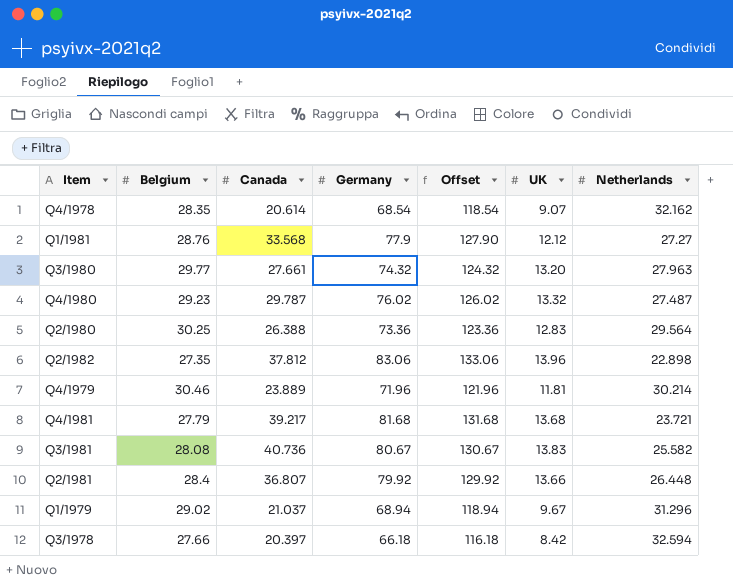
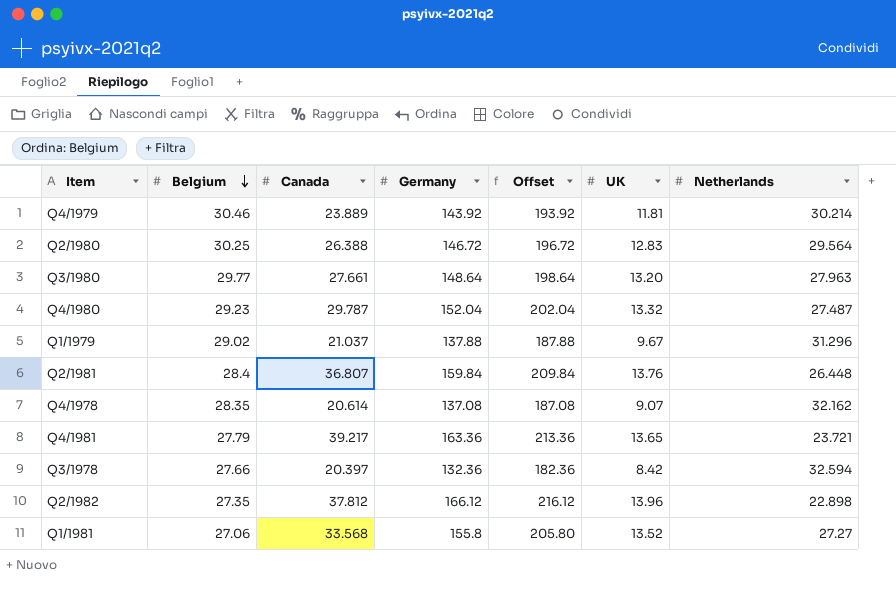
row order: none -> Belgium descending
row Q3/1981: 28.08 | 40.736 | 80.67 | 130.67 | 13.83 | 25.582 -> none
Q4/1979 | Germany: 71.96 -> 143.92
Q4/1979 | Offset: 121.96 -> 193.92
Q2/1980 | Germany: 73.36 -> 146.72
Q2/1980 | Offset: 123.36 -> 196.72
Q3/1980 | Germany: 74.32 -> 148.64
Q3/1980 | Offset: 124.32 -> 198.64
Q4/1980 | Germany: 76.02 -> 152.04
Q4/1980 | Offset: 126.02 -> 202.04
Q1/1979 | Germany: 68.94 -> 137.88
Q1/1979 | Offset: 118.94 -> 187.88
Q2/1981 | Germany: 79.92 -> 159.84
Q2/1981 | Offset: 129.92 -> 209.84
Q2/1981 | UK: 13.66 -> 13.76
Q4/1978 | Germany: 68.54 -> 137.08
Q4/1978 | Offset: 118.54 -> 187.08
Q4/1981 | Germany: 81.68 -> 163.36
Q4/1981 | Offset: 131.68 -> 213.36
Q4/1981 | UK: 13.68 -> 13.65
Q3/1978 | Germany: 66.18 -> 132.36
Q3/1978 | Offset: 116.18 -> 182.36
Q2/1982 | Germany: 83.06 -> 166.12
Q2/1982 | Offset: 133.06 -> 216.12
Q1/1981 | Belgium: 28.76 -> 27.06
Q1/1981 | Germany: 77.9 -> 155.8
Q1/1981 | Offset: 127.90 -> 205.80
Q1/1981 | UK: 12.12 -> 13.52

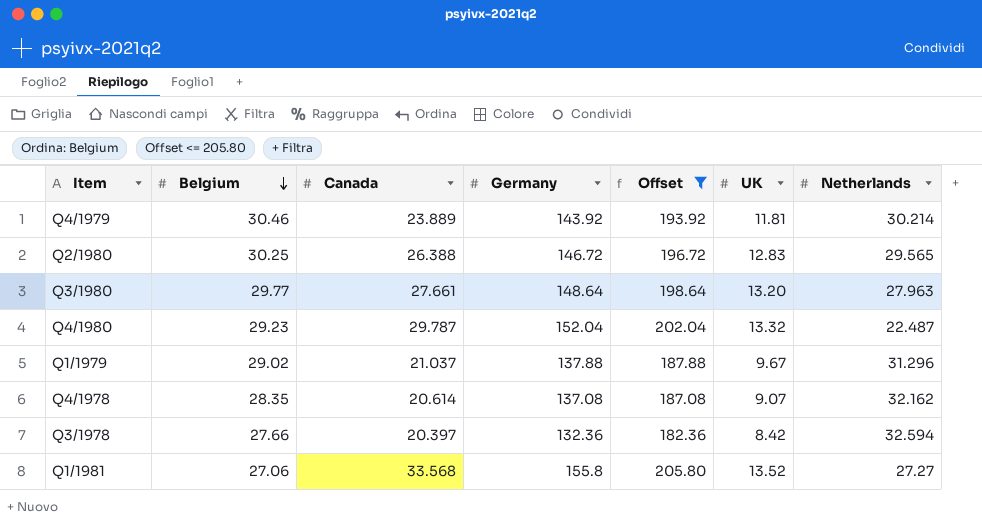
filter: none -> Offset <= 205.80
Q2/1980 | Netherlands: 29.564 -> 29.565
Q4/1980 | Netherlands: 27.487 -> 22.487

